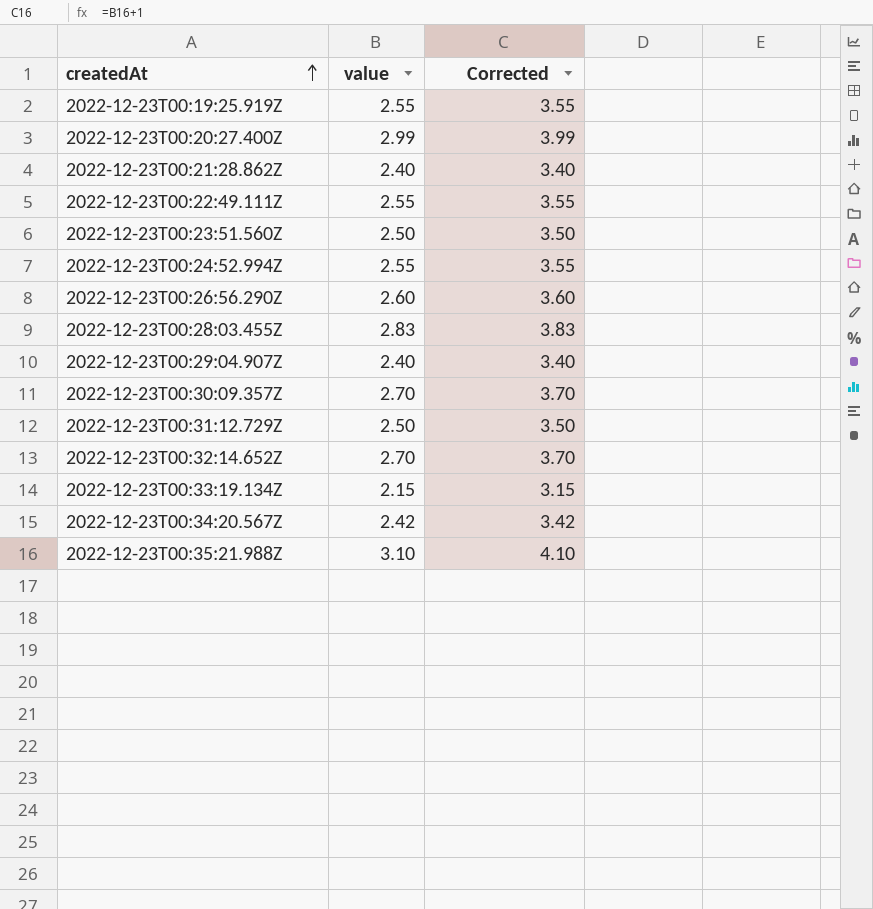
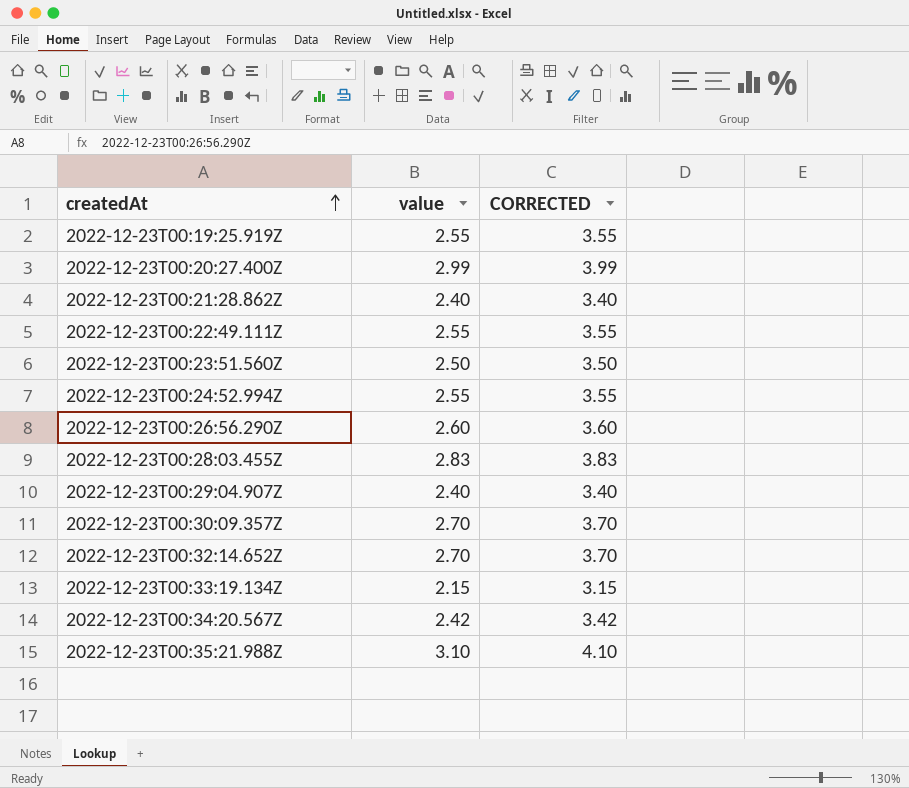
column name: Corrected -> CORRECTED
row 2022-12-23T00:31:12.729Z: 2.50 | 3.50 -> none

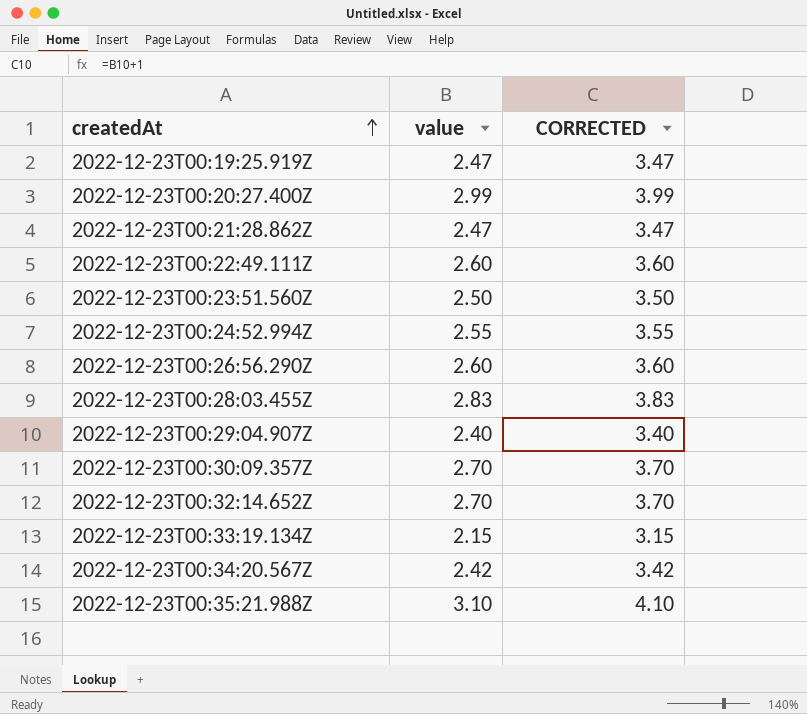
2022-12-23T00:19:25.919Z | value: 2.55 -> 2.47
2022-12-23T00:19:25.919Z | CORRECTED: 3.55 -> 3.47
2022-12-23T00:21:28.862Z | value: 2.40 -> 2.47
2022-12-23T00:21:28.862Z | CORRECTED: 3.40 -> 3.47
2022-12-23T00:22:49.111Z | value: 2.55 -> 2.60
2022-12-23T00:22:49.111Z | CORRECTED: 3.55 -> 3.60

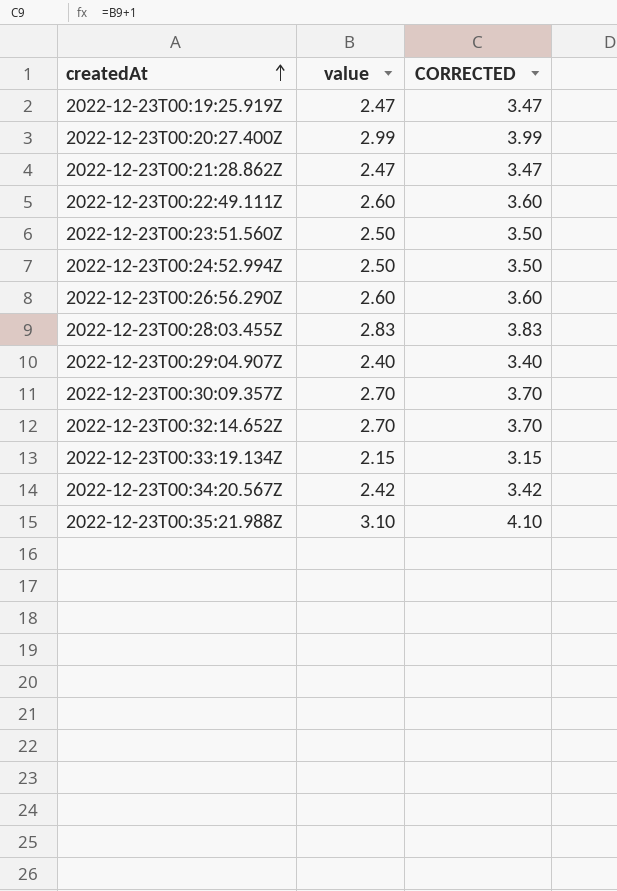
2022-12-23T00:24:52.994Z | value: 2.55 -> 2.50
2022-12-23T00:24:52.994Z | CORRECTED: 3.55 -> 3.50

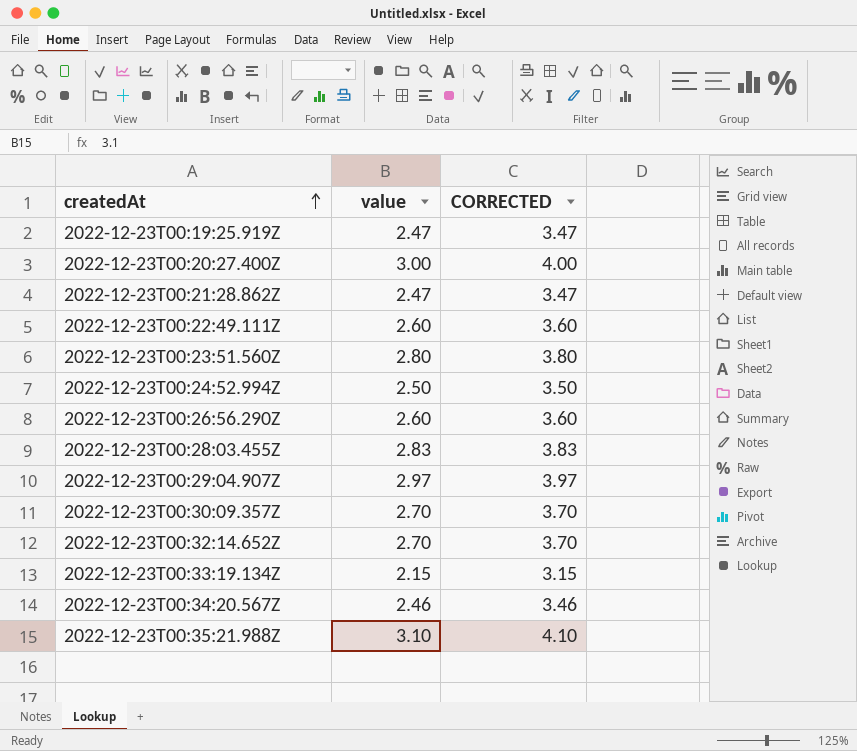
2022-12-23T00:20:27.400Z | value: 2.99 -> 3.00
2022-12-23T00:20:27.400Z | CORRECTED: 3.99 -> 4.00
2022-12-23T00:23:51.560Z | value: 2.50 -> 2.80
2022-12-23T00:23:51.560Z | CORRECTED: 3.50 -> 3.80
2022-12-23T00:29:04.907Z | value: 2.40 -> 2.97
2022-12-23T00:29:04.907Z | CORRECTED: 3.40 -> 3.97
2022-12-23T00:34:20.567Z | value: 2.42 -> 2.46
2022-12-23T00:34:20.567Z | CORRECTED: 3.42 -> 3.46

